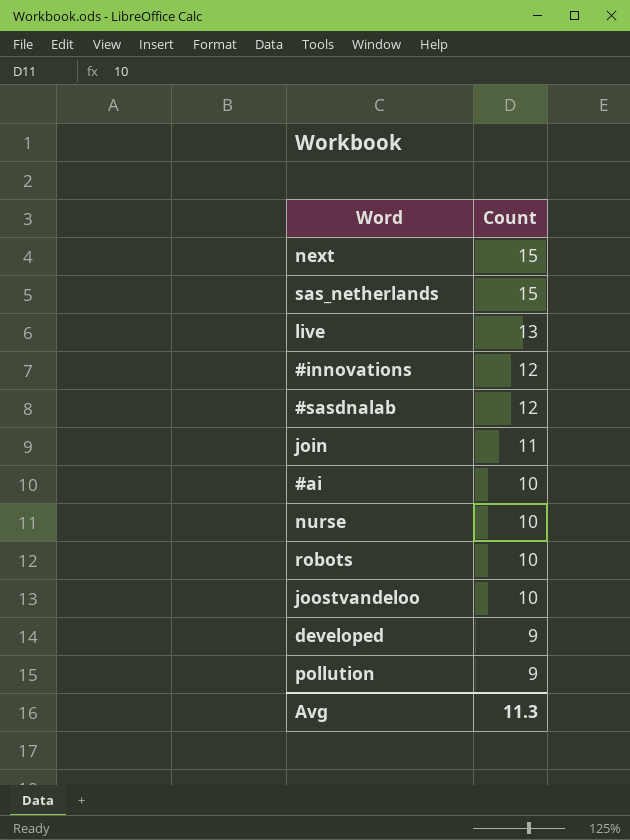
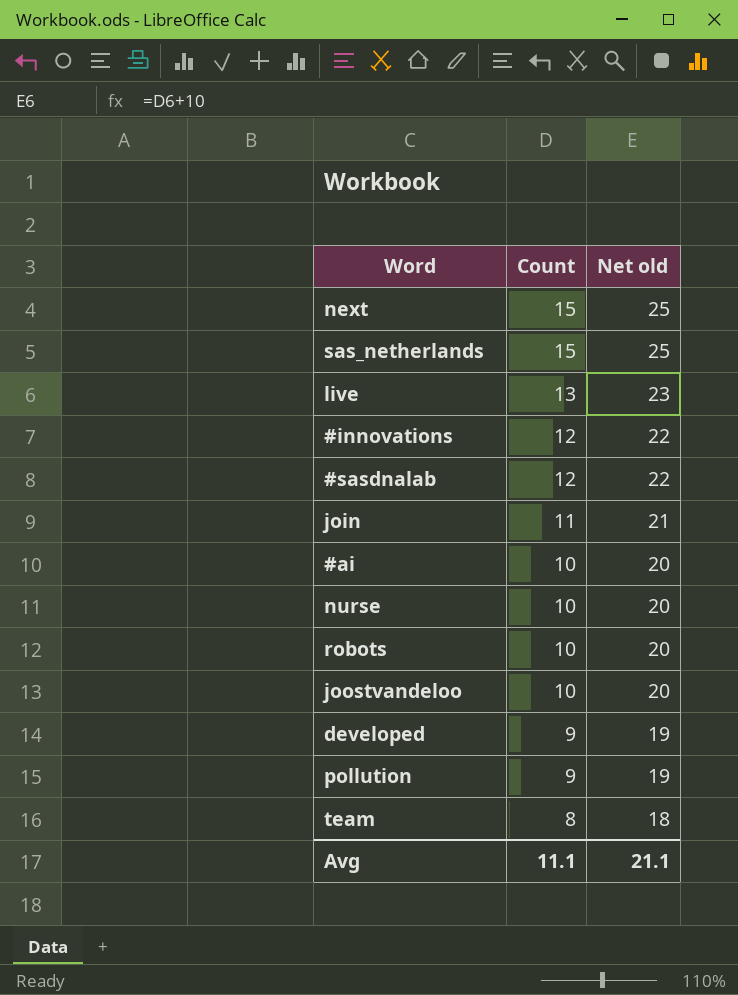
column Net old | formula: none -> [Count] + 10
row team: none -> 8 | 18
Avg | Count: 11.3 -> 11.1

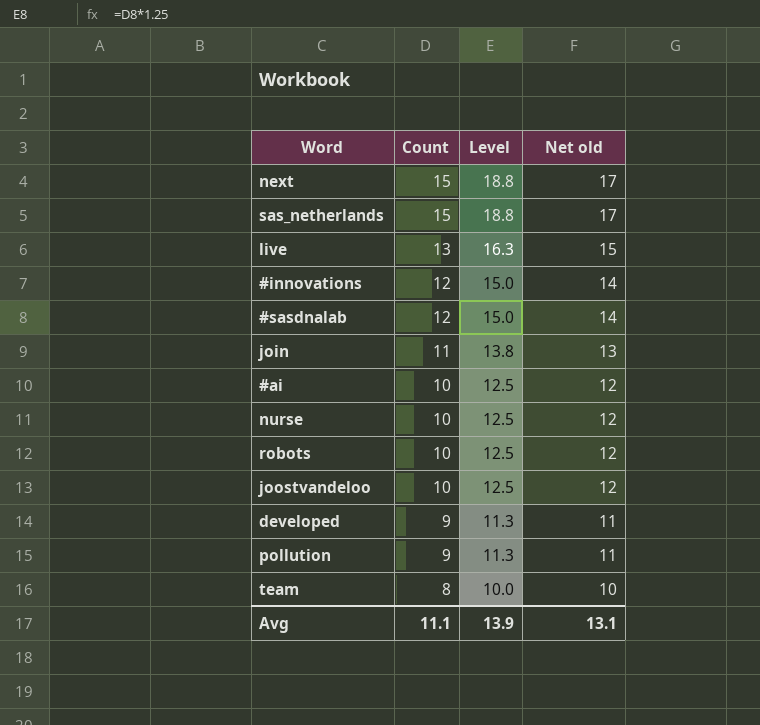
column Level | formula: none -> [Count] * 1.25
column Net old | formula: [Count] + 10 -> [Count] + 2
Avg | Net old: 21.1 -> 13.1

